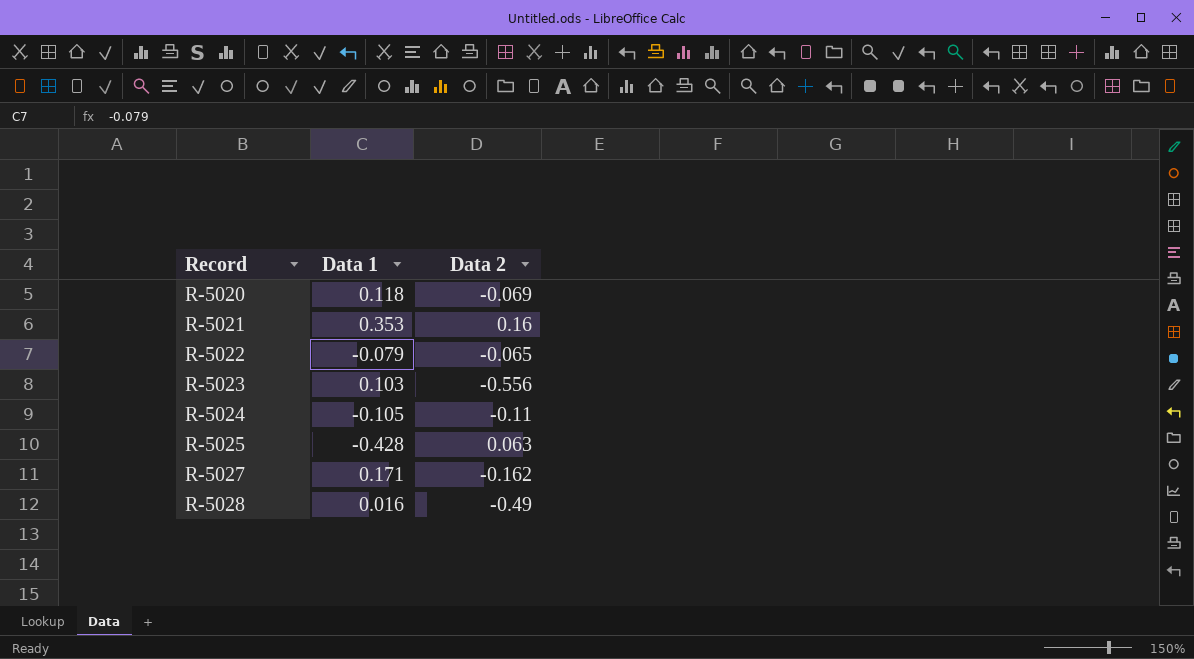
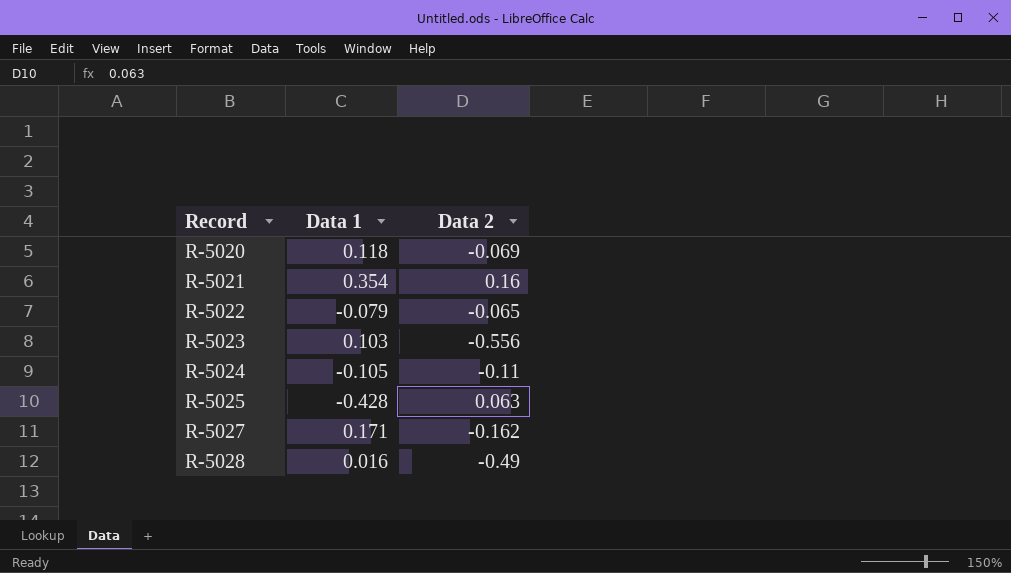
R-5021 | Data 1: 0.353 -> 0.354

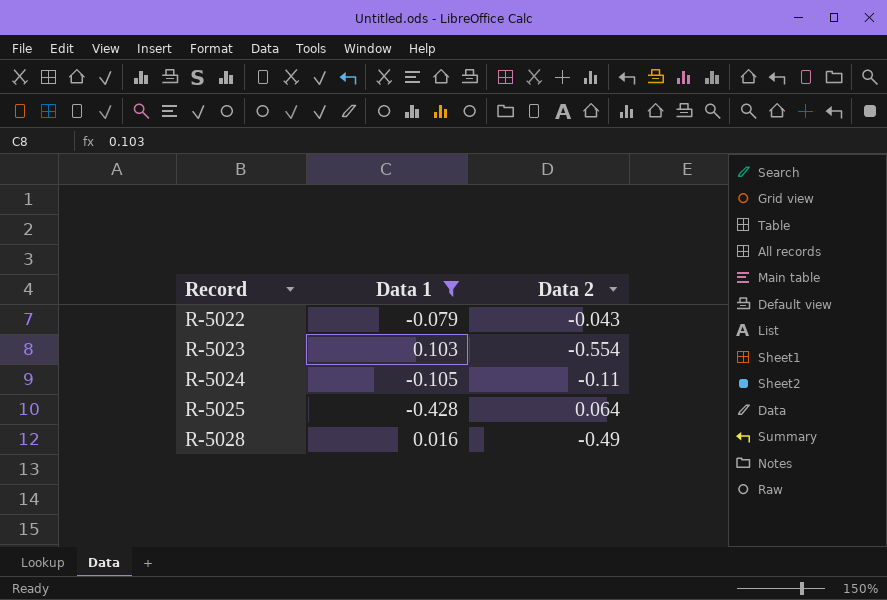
filter: none -> Data 1 <= 0.103
R-5022 | Data 2: -0.065 -> -0.043
R-5023 | Data 2: -0.556 -> -0.554
R-5025 | Data 2: 0.063 -> 0.064

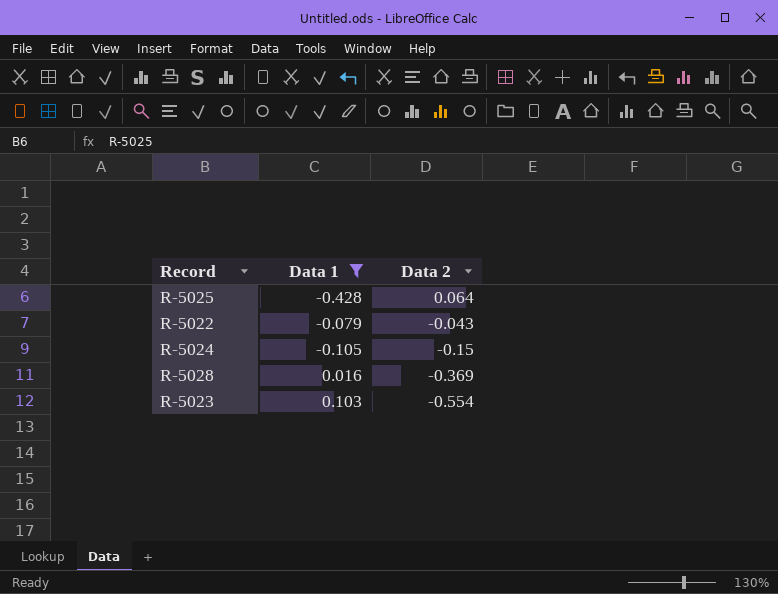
row order: Record ascending -> Data 2 descending
R-5024 | Data 2: -0.11 -> -0.15
R-5028 | Data 2: -0.49 -> -0.369

